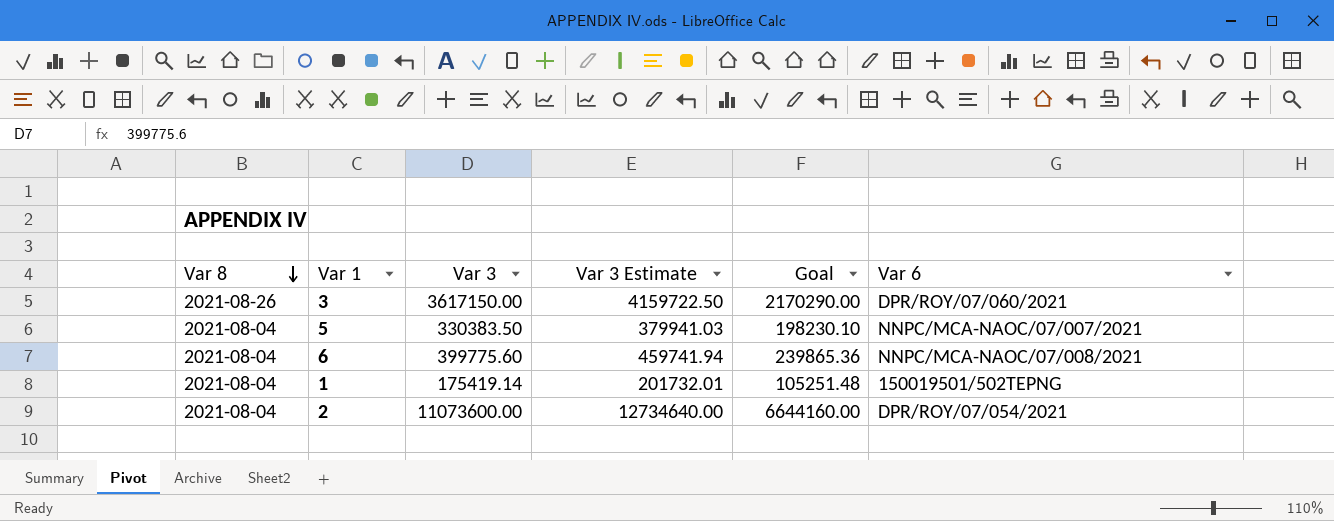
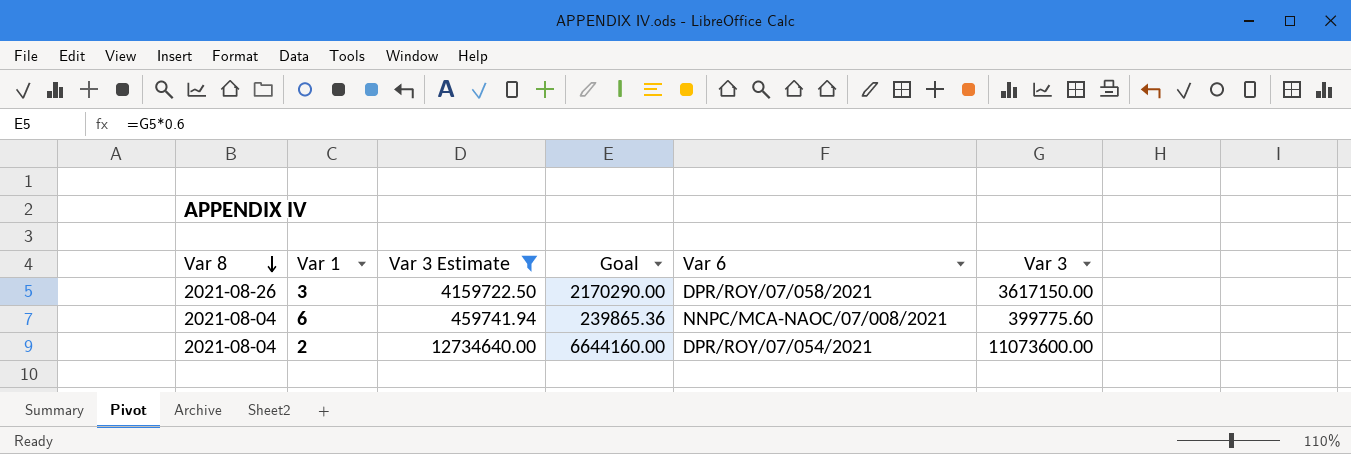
filter: none -> Var 3 Estimate >= 459741.94
column Var 3 | position: 3 -> 6
3 | Var 6: DPR/ROY/07/060/2021 -> DPR/ROY/07/058/2021

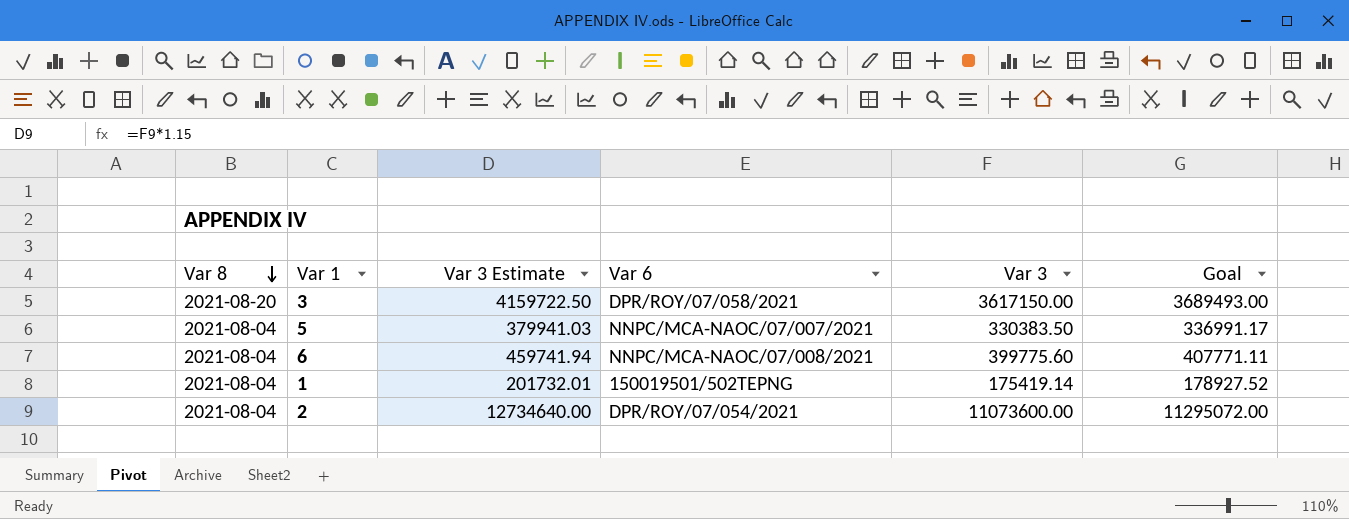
filter: Var 3 Estimate >= 459741.94 -> none
column Goal | formula: [Var 3] * 0.6 -> [Var 3] * 1.02
column Goal | position: 4 -> 6
3 | Var 8: 2021-08-26 -> 2021-08-20

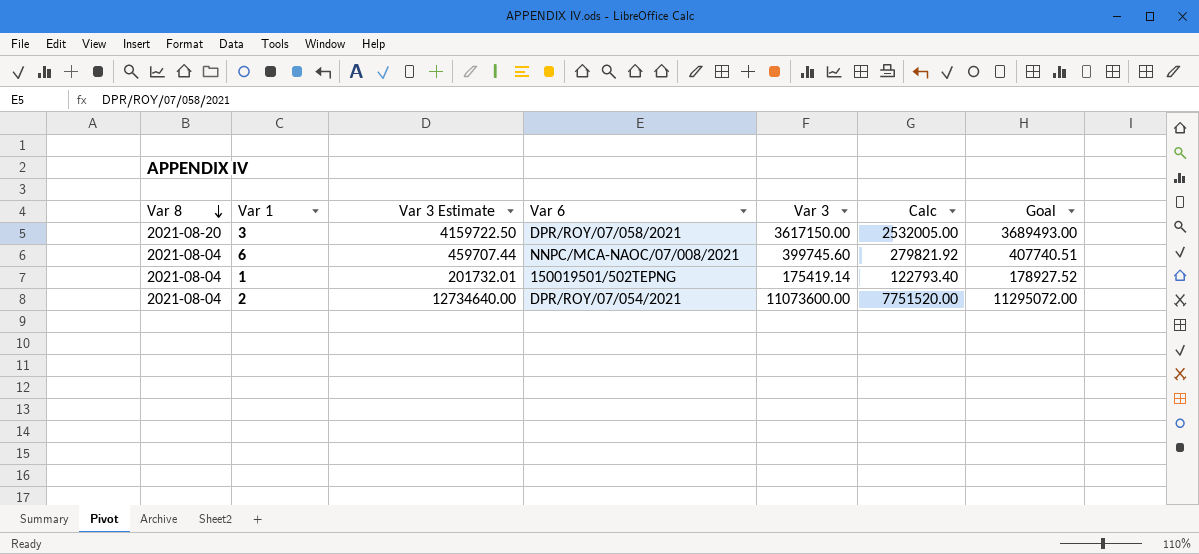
column Calc | formula: none -> [Var 3] * 0.7
row 5: 2021-08-04 | 379941.03 | NNPC/MCA-NAOC/07/007/2021 | 330383.50 | 336991.17 -> none
6 | Var 3 Estimate: 459741.94 -> 459707.44
6 | Var 3: 399775.60 -> 399745.60
6 | Goal: 407771.11 -> 407740.51

